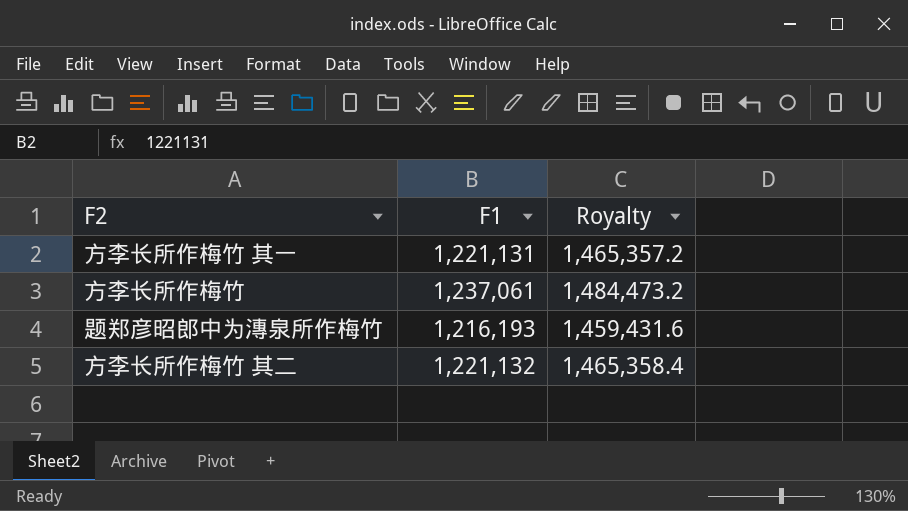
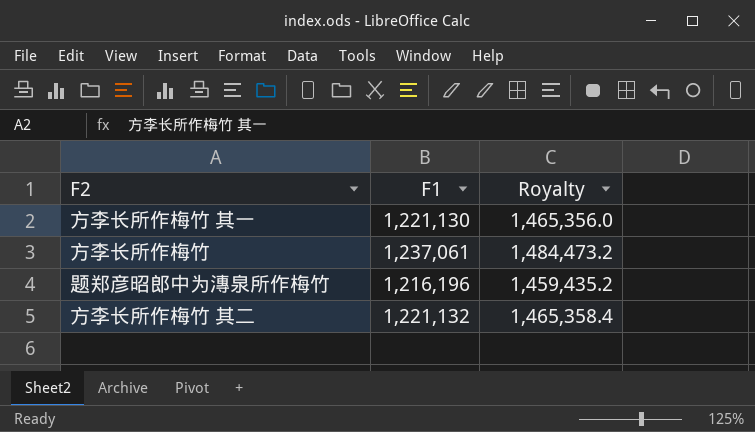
方李长所作梅竹 其一 | F1: 1,221,131 -> 1,221,130
方李长所作梅竹 其一 | Royalty: 1,465,357.2 -> 1,465,356.0
题郑彦昭郎中为漙泉所作梅竹 | F1: 1,216,193 -> 1,216,196
题郑彦昭郎中为漙泉所作梅竹 | Royalty: 1,459,431.6 -> 1,459,435.2

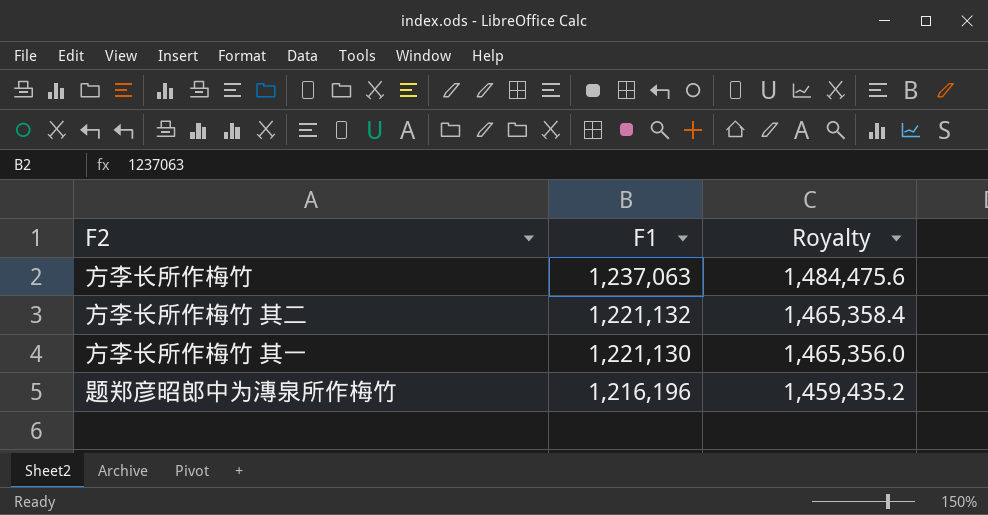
row order: none -> F1 descending
方李长所作梅竹 | F1: 1,237,061 -> 1,237,063
方李长所作梅竹 | Royalty: 1,484,473.2 -> 1,484,475.6

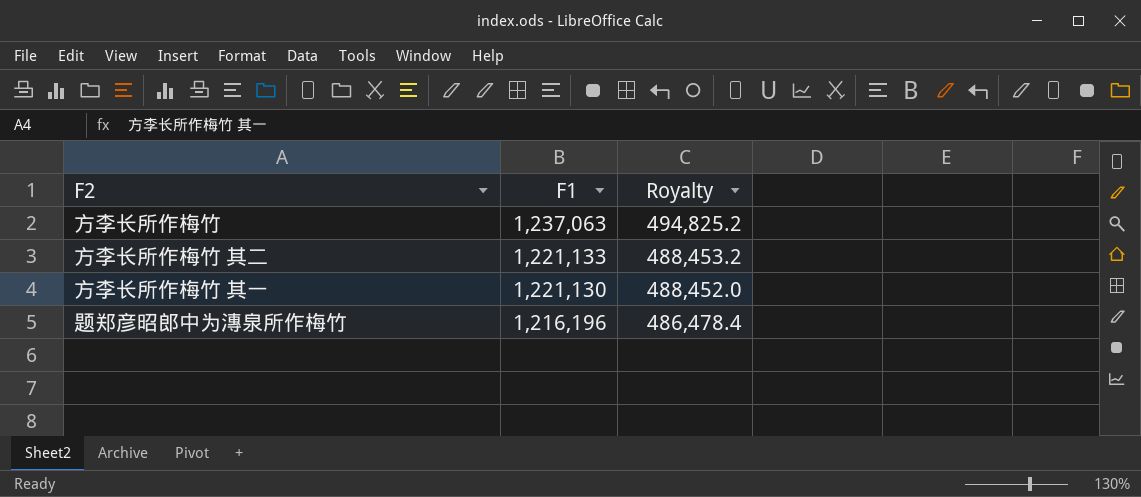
column Royalty | formula: [F1] * 1.2 -> [F1] * 0.4
方李长所作梅竹 其二 | F1: 1,221,132 -> 1,221,133

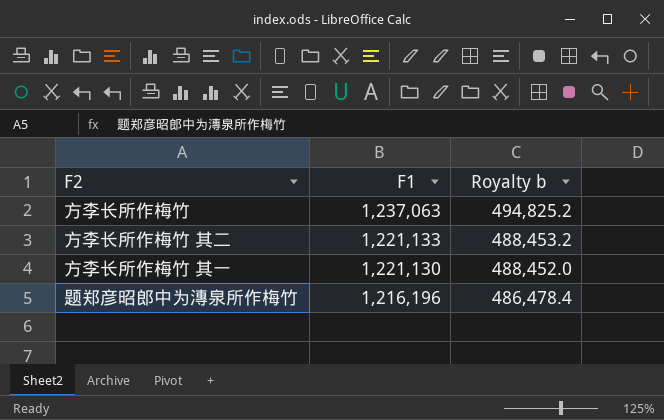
column name: Royalty -> Royalty b

